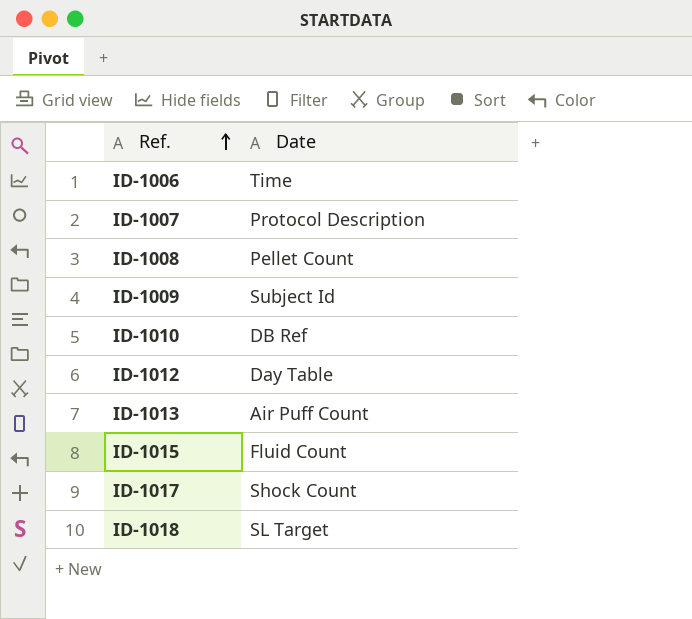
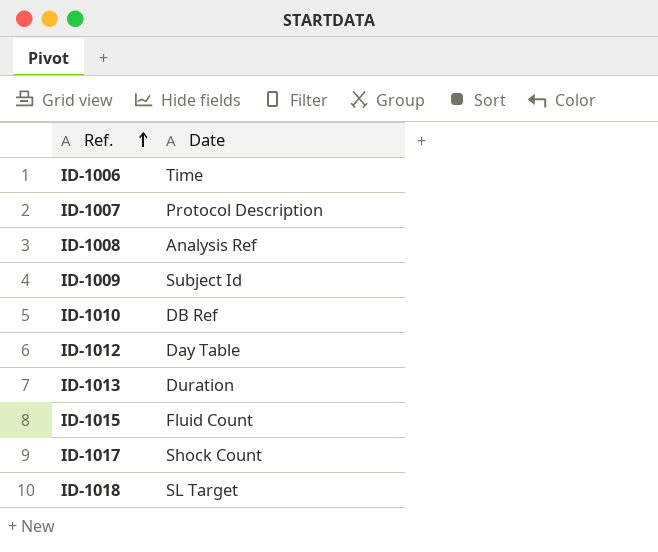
ID-1008 | Date: Pellet Count -> Analysis Ref
ID-1013 | Date: Air Puff Count -> Duration

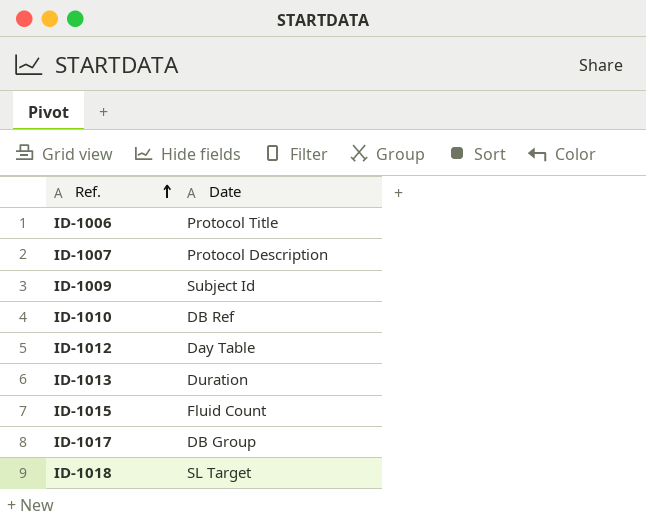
row ID-1008: Analysis Ref -> none
ID-1006 | Date: Time -> Protocol Title
ID-1017 | Date: Shock Count -> DB Group

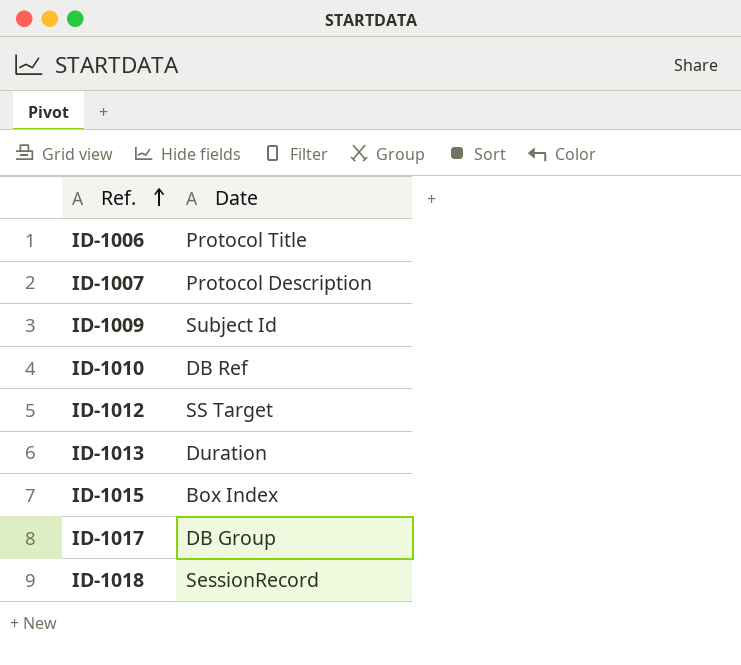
ID-1012 | Date: Day Table -> SS Target
ID-1015 | Date: Fluid Count -> Box Index
ID-1018 | Date: SL Target -> SessionRecord

